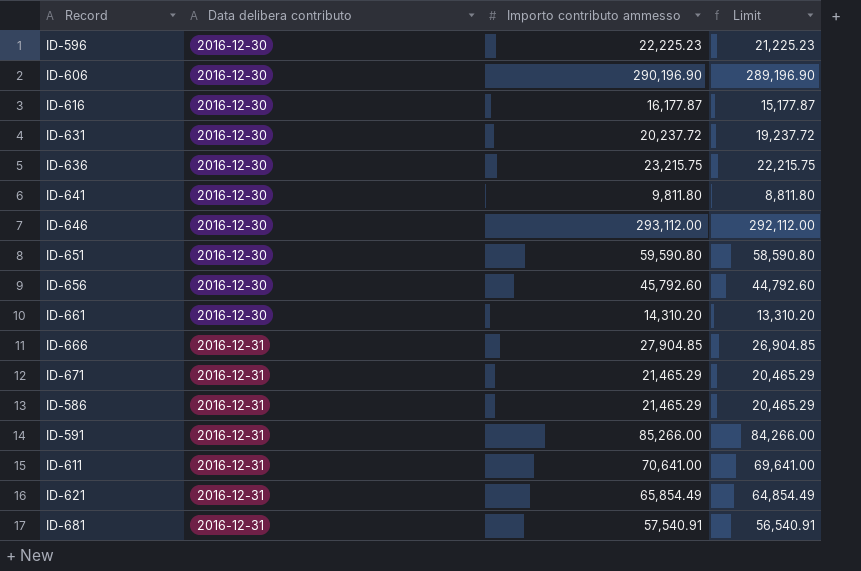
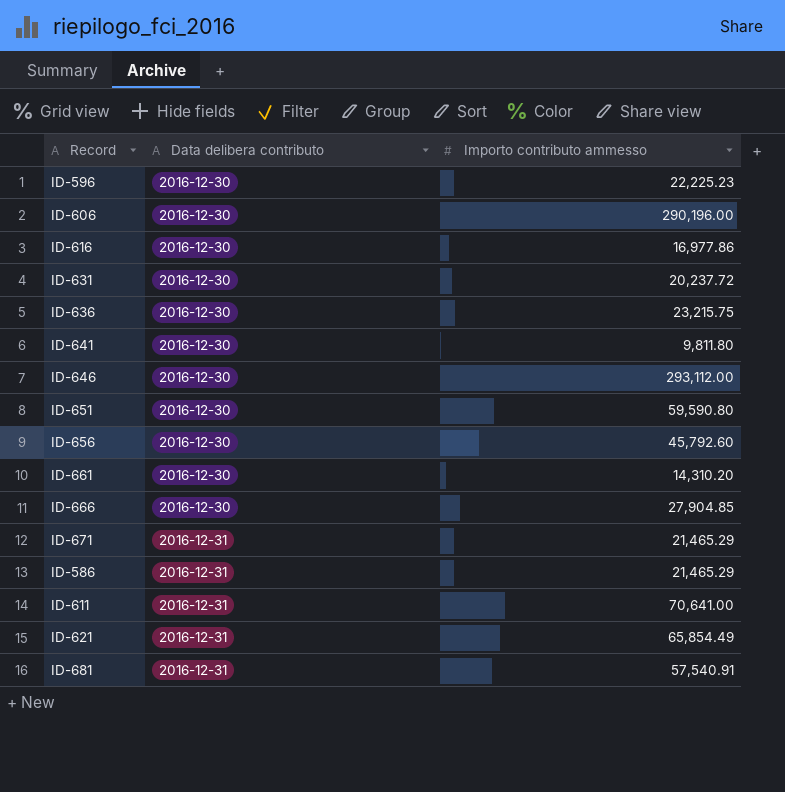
column Limit | formula: [Importo contributo ammesso] - 1000 -> none
row ID-591: 2016-12-31 | 85,266.00 | 84,266.00 -> none
ID-606 | Importo contributo ammesso: 290,196.90 -> 290,196.00
ID-616 | Importo contributo ammesso: 16,177.87 -> 16,977.86
ID-666 | Data delibera contributo: 2016-12-31 -> 2016-12-30

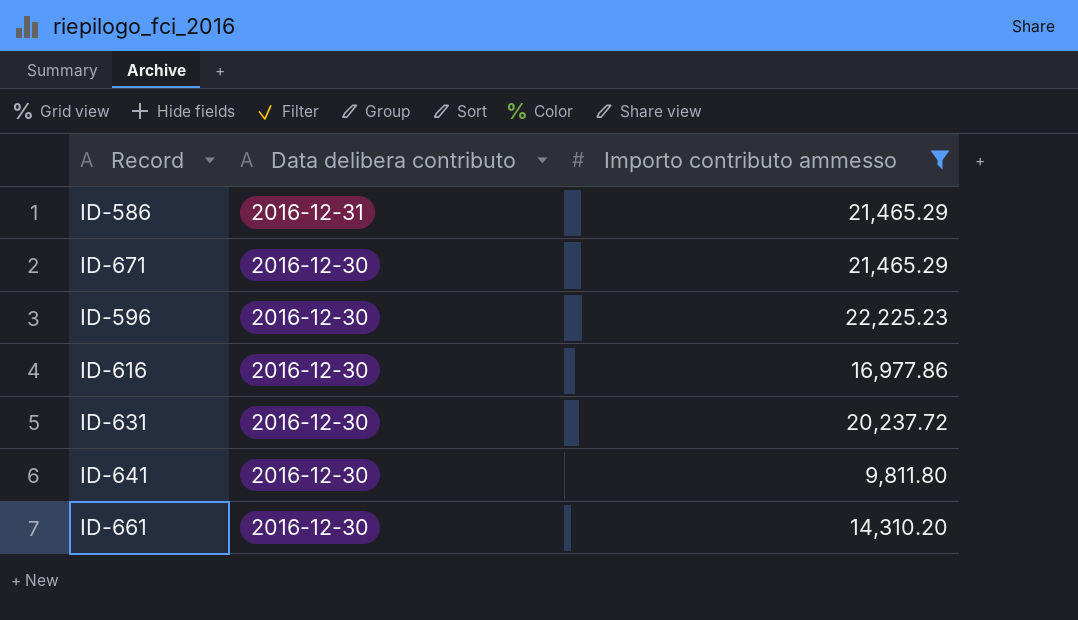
filter: none -> Importo contributo ammesso <= 22,225.23
row order: Data delibera contributo ascending -> Data delibera contributo descending
ID-671 | Data delibera contributo: 2016-12-31 -> 2016-12-30

